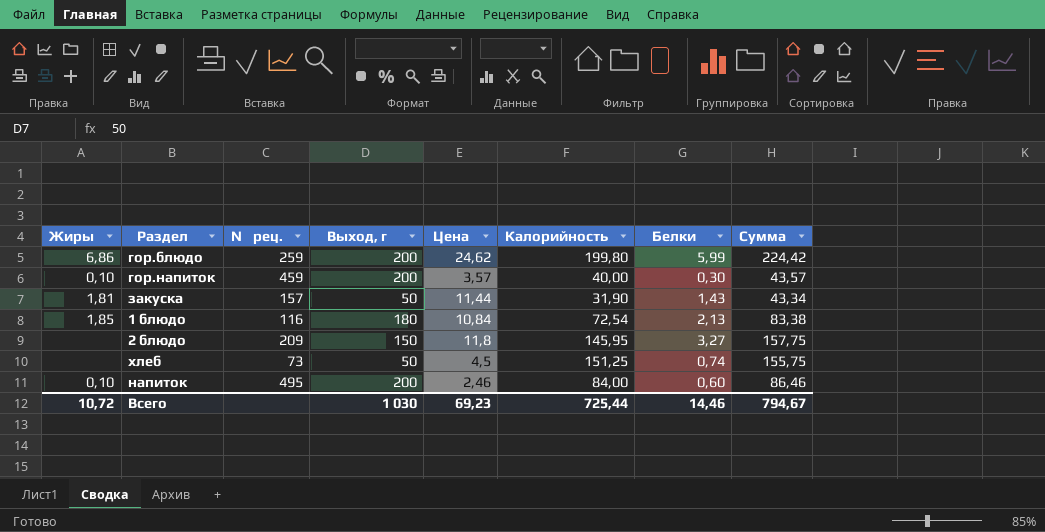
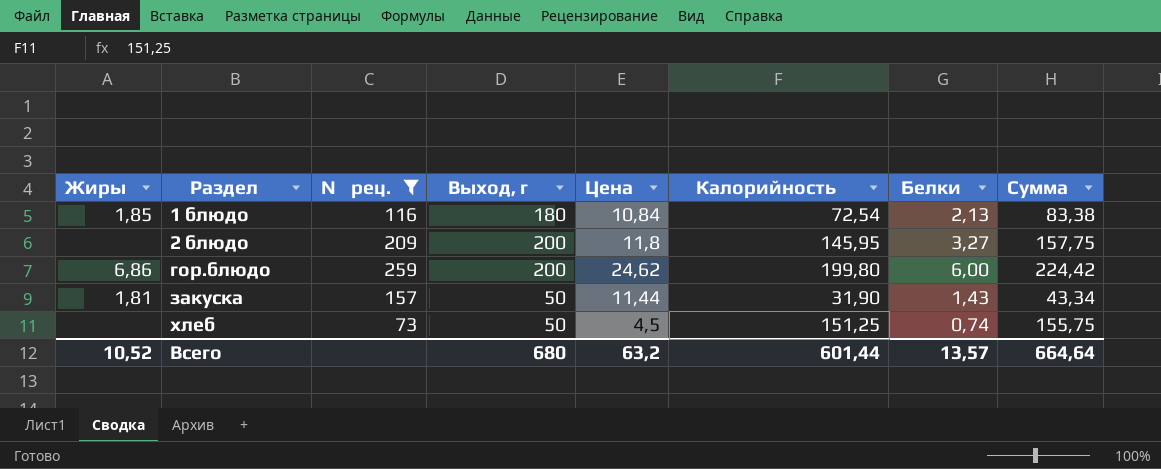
filter: none -> № рец. <= 259
row order: none -> Раздел ascending
2 блюдо | Выход, г: 150 -> 200
гор.блюдо | Белки: 5,99 -> 6,00
Всего | Жиры: 10,72 -> 10,52
Всего | Выход, г: 1 030 -> 680
Всего | Цена: 69,23 -> 63,2
Всего | Калорийность: 725,44 -> 601,44
Всего | Белки: 14,46 -> 13,57
Всего | Сумма: 794,67 -> 664,64

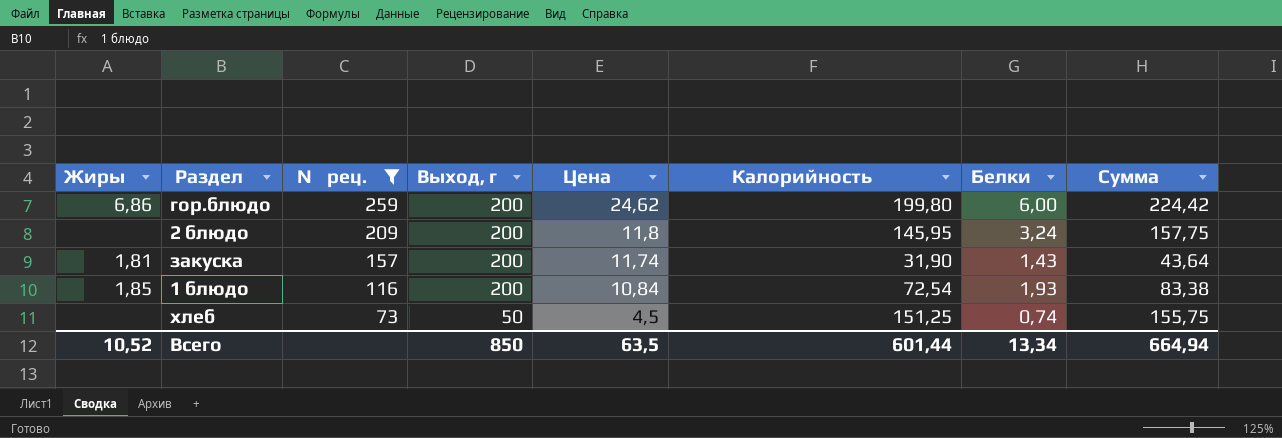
row order: Раздел ascending -> № рец. descending
2 блюдо | Белки: 3,27 -> 3,24
закуска | Выход, г: 50 -> 200
закуска | Цена: 11,44 -> 11,74
закуска | Сумма: 43,34 -> 43,64
1 блюдо | Выход, г: 180 -> 200
1 блюдо | Белки: 2,13 -> 1,93
Всего | Выход, г: 680 -> 850
Всего | Цена: 63,2 -> 63,5
Всего | Белки: 13,57 -> 13,34
Всего | Сумма: 664,64 -> 664,94

